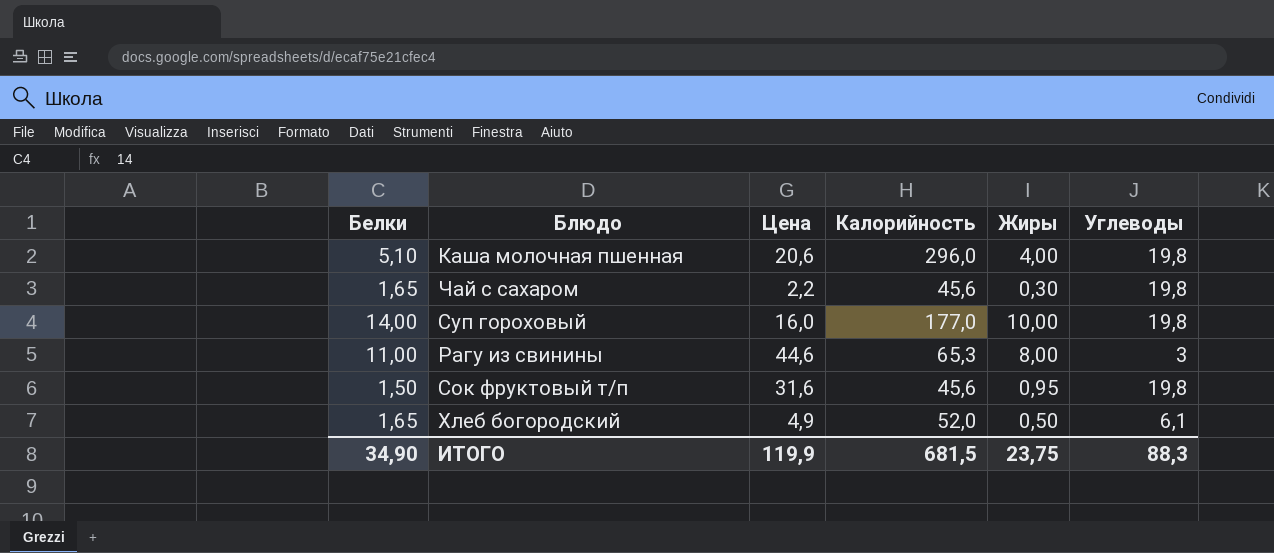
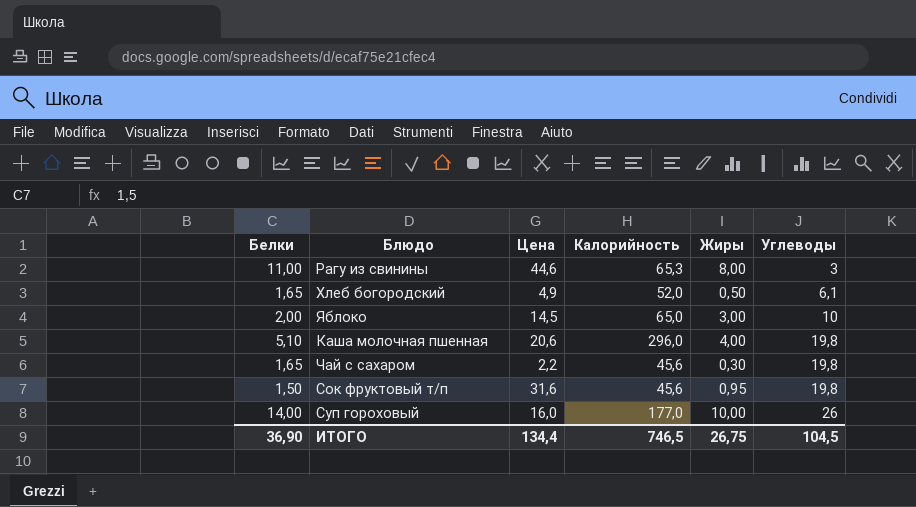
row order: none -> Углеводы ascending
row Яблоко: none -> 2,00 | 14,5 | 65,0 | 3,00 | 10
Суп гороховый | Углеводы: 19,8 -> 26
ИТОГО | Белки: 34,90 -> 36,90
ИТОГО | Цена: 119,9 -> 134,4
ИТОГО | Калорийность: 681,5 -> 746,5
ИТОГО | Жиры: 23,75 -> 26,75
ИТОГО | Углеводы: 88,3 -> 104,5

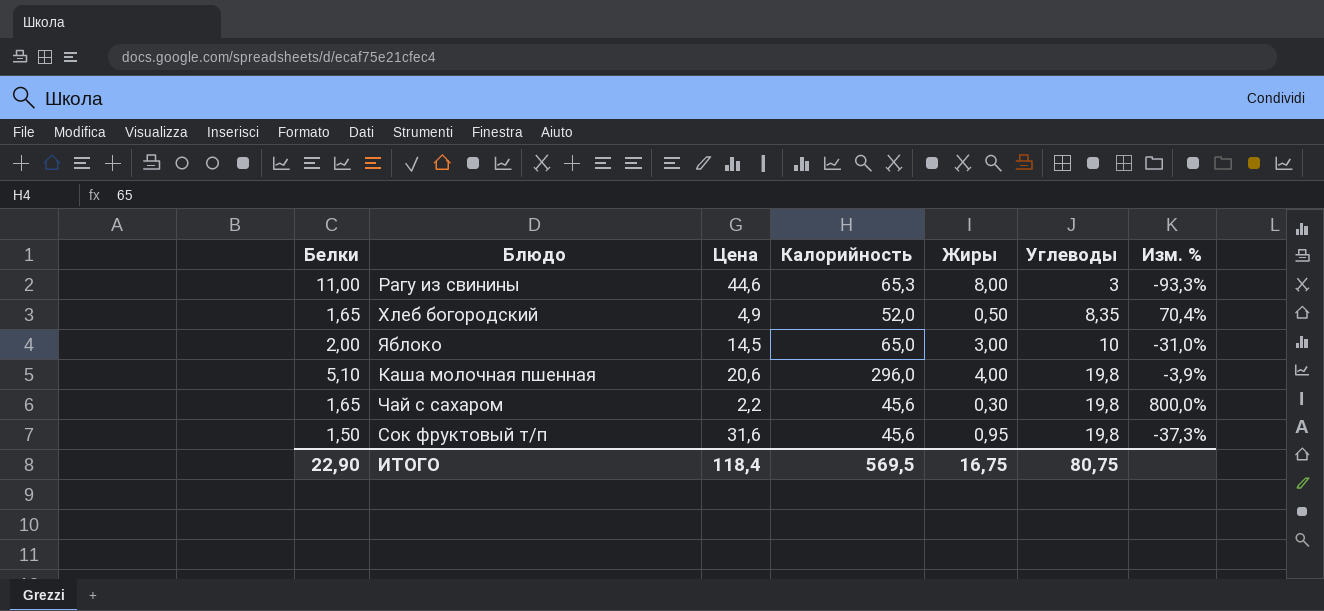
column Изм. % | formula: none -> ([Углеводы] - [Цена]) / [Цена]
row Суп гороховый: 14,00 | 16,0 | 177,0 | 10,00 | 26 -> none
Хлеб богородский | Углеводы: 6,1 -> 8,35
ИТОГО | Белки: 36,90 -> 22,90
ИТОГО | Цена: 134,4 -> 118,4
ИТОГО | Калорийность: 746,5 -> 569,5
ИТОГО | Жиры: 26,75 -> 16,75
ИТОГО | Углеводы: 104,5 -> 80,75

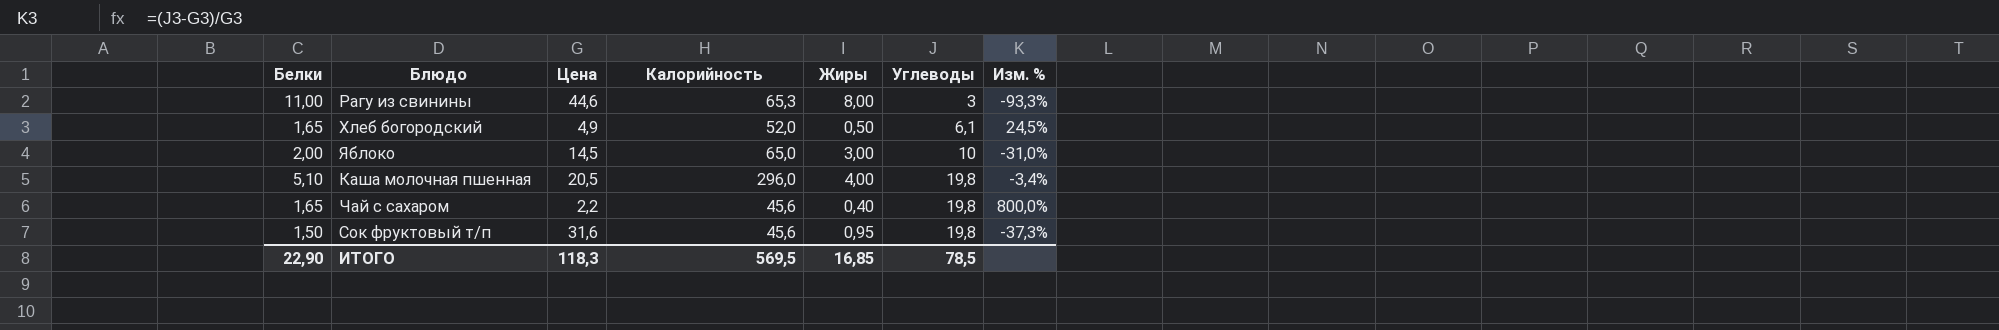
Хлеб богородский | Углеводы: 8,35 -> 6,1
Хлеб богородский | Изм. %: 70,4% -> 24,5%
Каша молочная пшенная | Цена: 20,6 -> 20,5
Каша молочная пшенная | Изм. %: -3,9% -> -3,4%
Чай с сахаром | Жиры: 0,30 -> 0,40
ИТОГО | Цена: 118,4 -> 118,3
ИТОГО | Жиры: 16,75 -> 16,85
ИТОГО | Углеводы: 80,75 -> 78,5

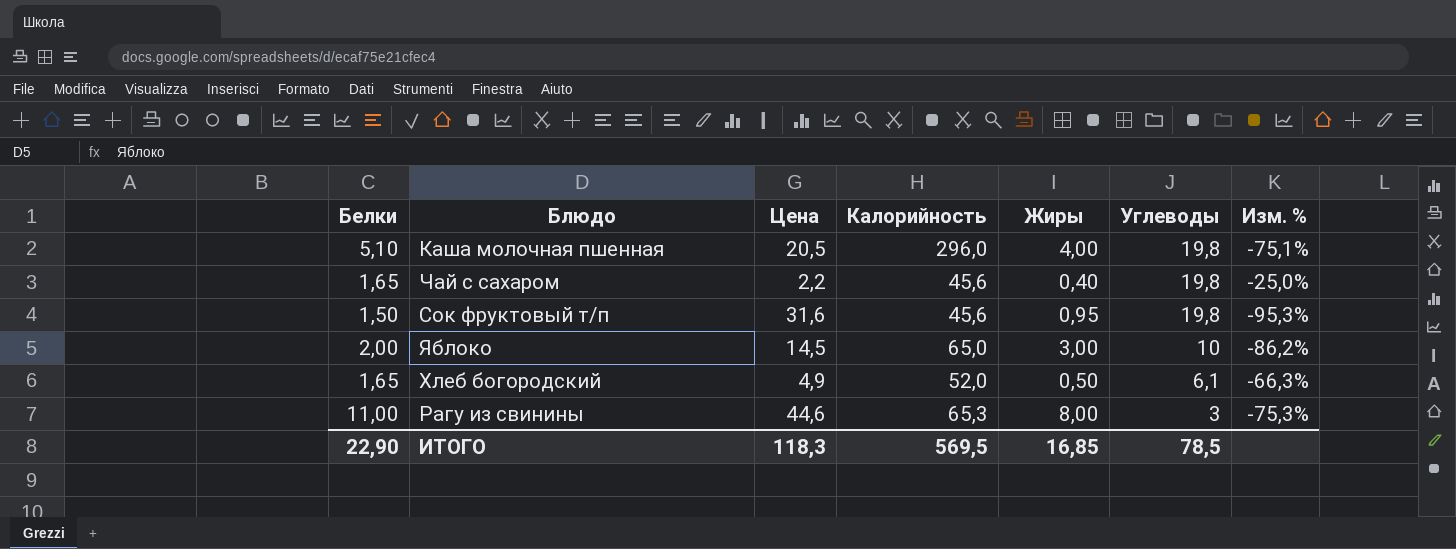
row order: Углеводы ascending -> Углеводы descending
column Изм. % | formula: ([Углеводы] - [Цена]) / [Цена] -> ([Белки] - [Цена]) / [Цена]

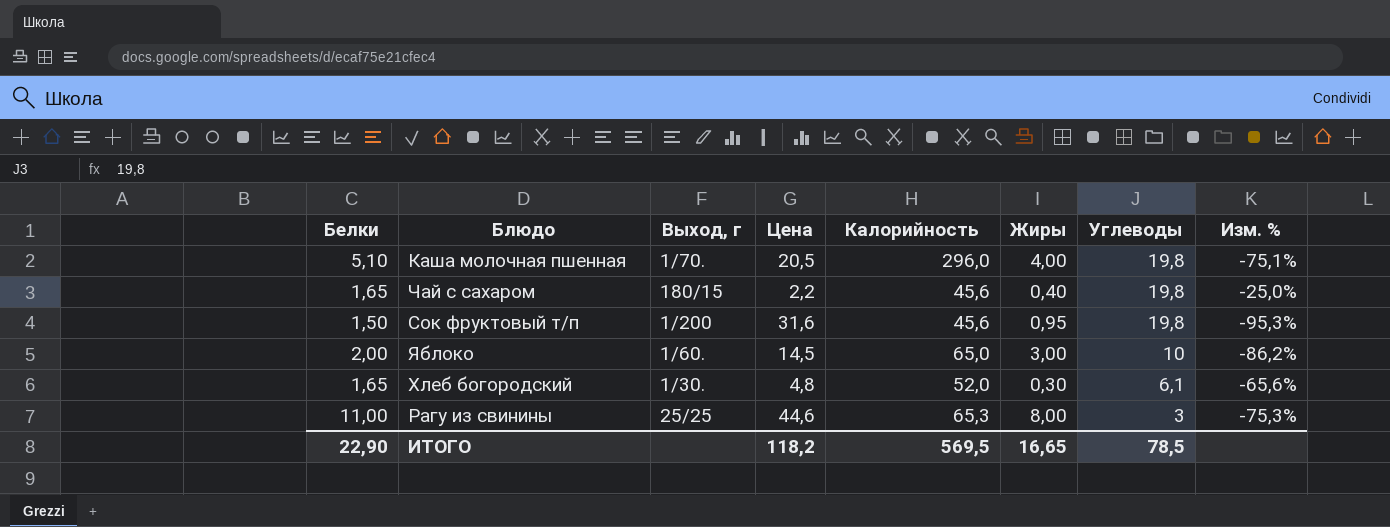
column Выход, г | position: none -> 3
Хлеб богородский | Цена: 4,9 -> 4,8
Хлеб богородский | Жиры: 0,50 -> 0,30
Хлеб богородский | Изм. %: -66,3% -> -65,6%
ИТОГО | Цена: 118,3 -> 118,2
ИТОГО | Жиры: 16,85 -> 16,65

